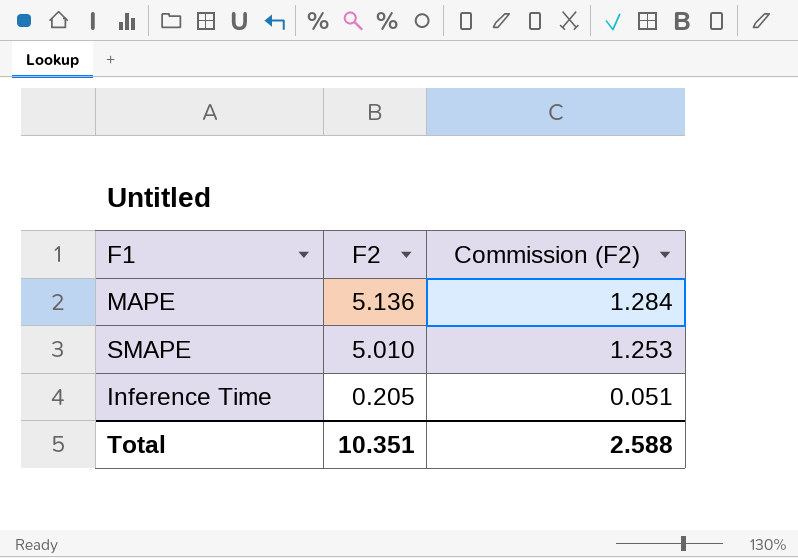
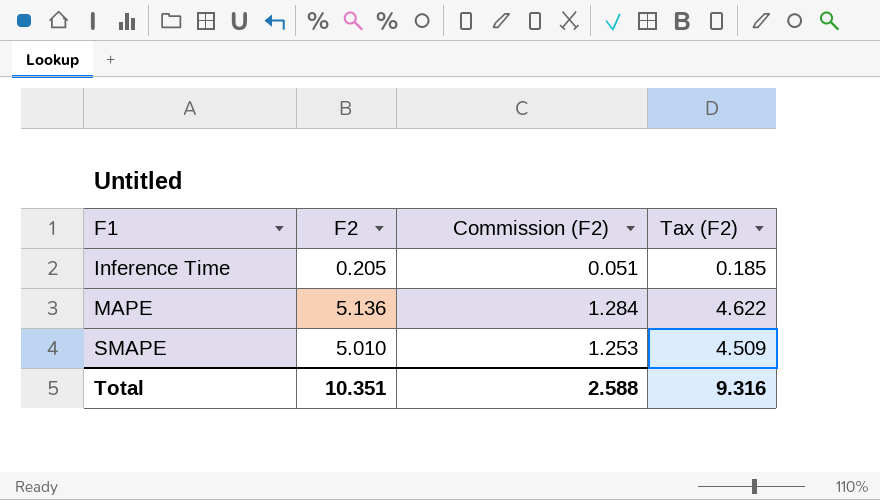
row order: F2 descending -> F1 ascending
column Tax (F2) | formula: none -> [F2] * 0.9

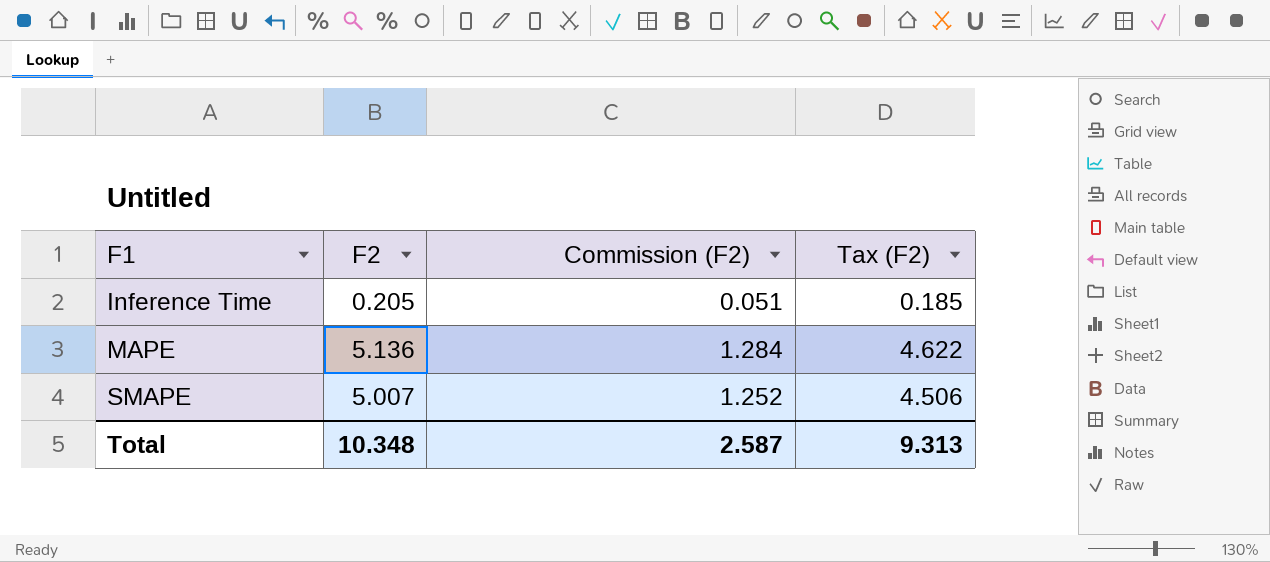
SMAPE | F2: 5.010 -> 5.007
SMAPE | Commission (F2): 1.253 -> 1.252
SMAPE | Tax (F2): 4.509 -> 4.506
Total | F2: 10.351 -> 10.348
Total | Commission (F2): 2.588 -> 2.587
Total | Tax (F2): 9.316 -> 9.313

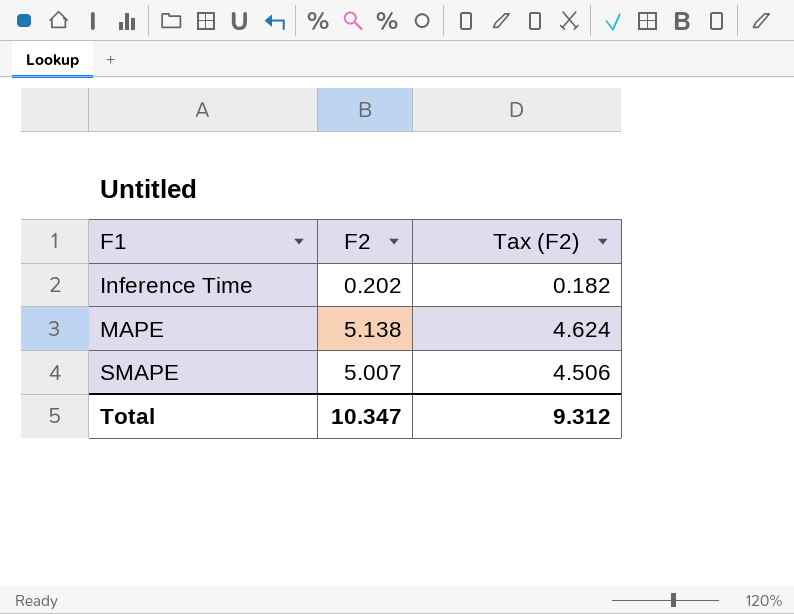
column Commission (F2) | formula: [F2] * 0.25 -> none
Inference Time | F2: 0.205 -> 0.202
Inference Time | Tax (F2): 0.185 -> 0.182
MAPE | F2: 5.136 -> 5.138
MAPE | Tax (F2): 4.622 -> 4.624
Total | F2: 10.348 -> 10.347
Total | Tax (F2): 9.313 -> 9.312

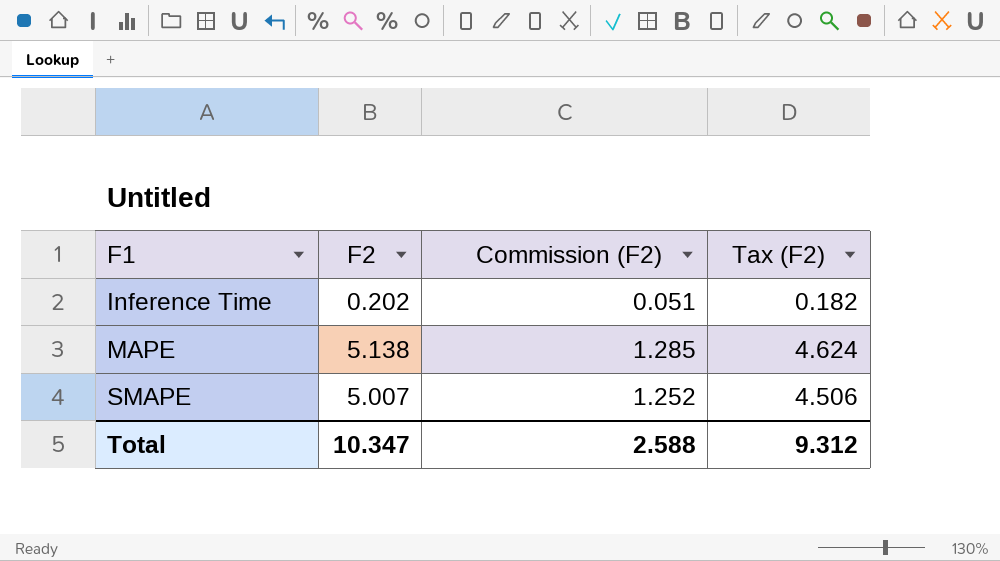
column Commission (F2) | formula: none -> [F2] * 0.25

